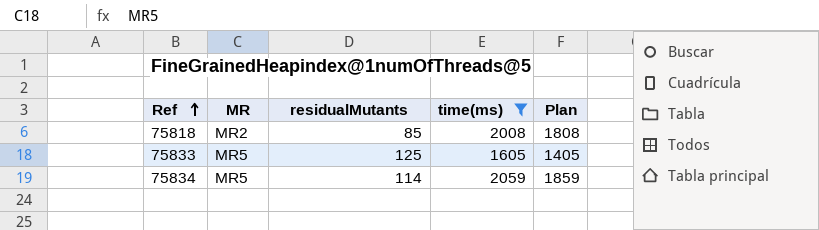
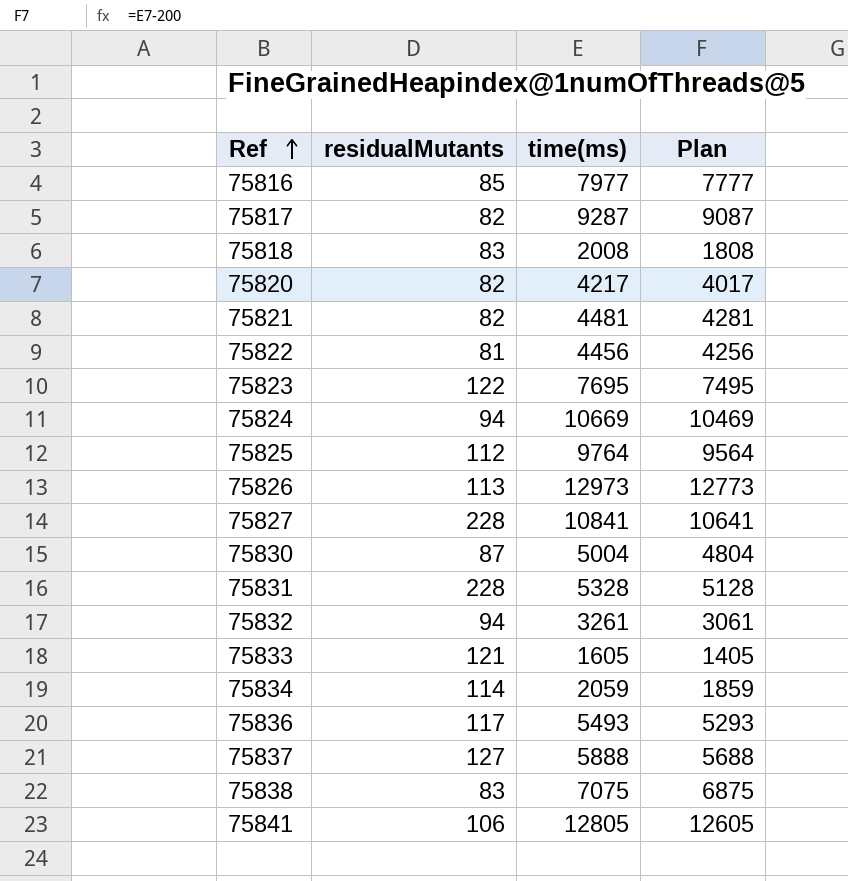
filter: time(ms) <= 2059 -> none
column MR | position: 2 -> none
75818 | residualMutants: 85 -> 83
75833 | residualMutants: 125 -> 121

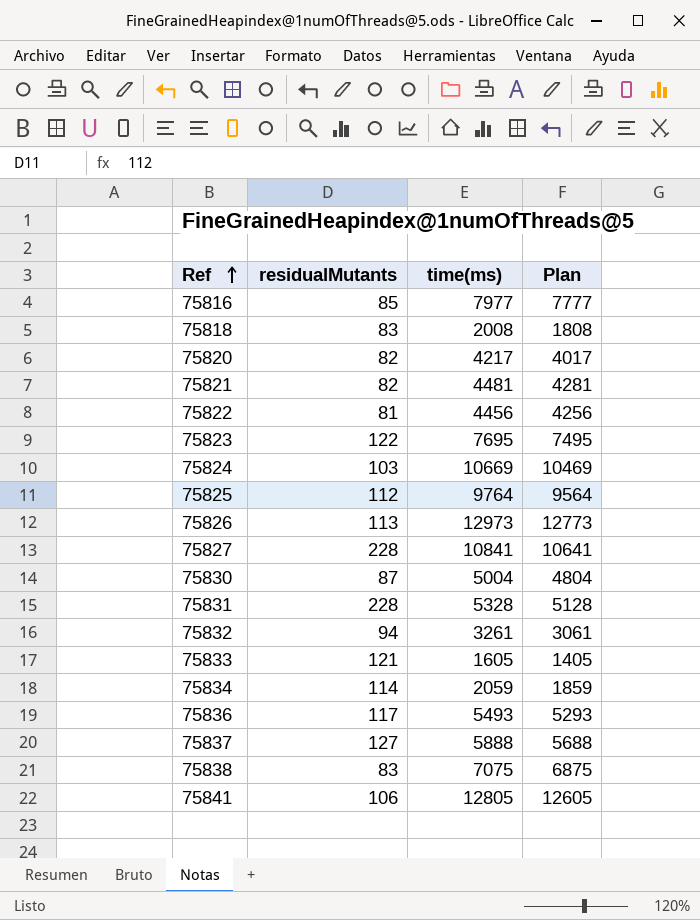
row 75817: 82 | 9287 | 9087 -> none
75824 | residualMutants: 94 -> 103

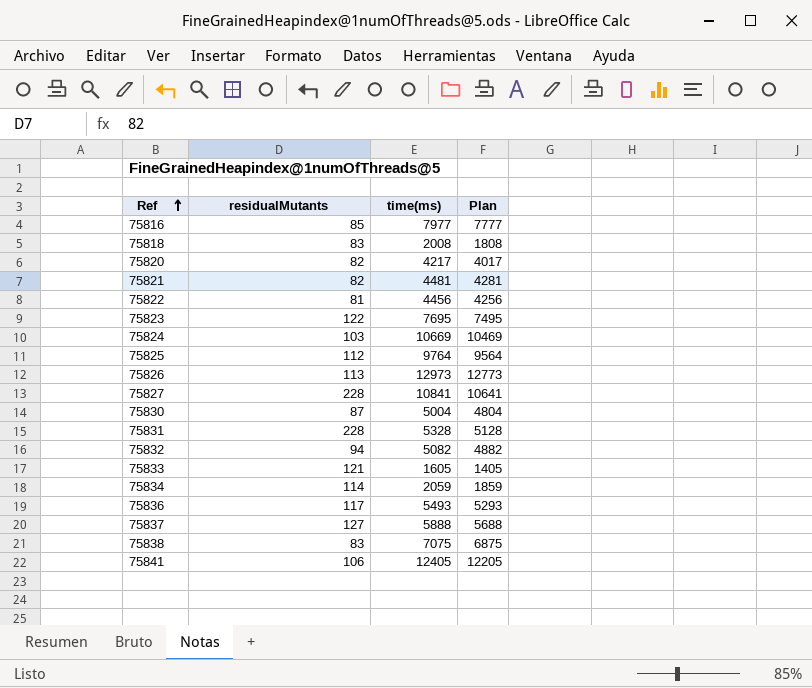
75832 | time(ms): 3261 -> 5082
75832 | Plan: 3061 -> 4882
75841 | time(ms): 12805 -> 12405
75841 | Plan: 12605 -> 12205

